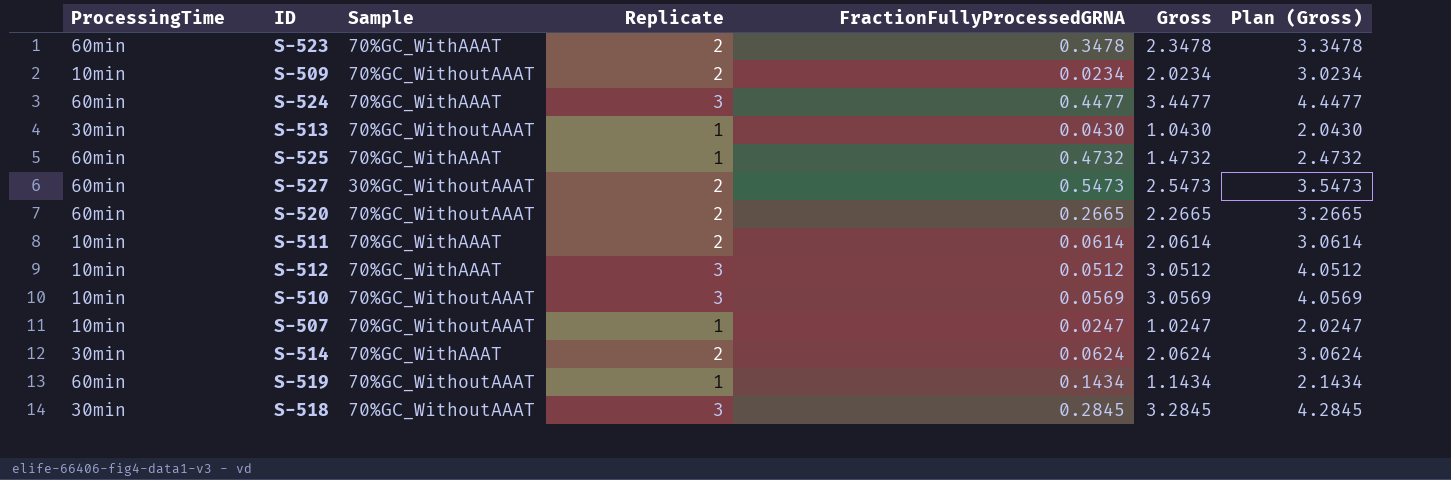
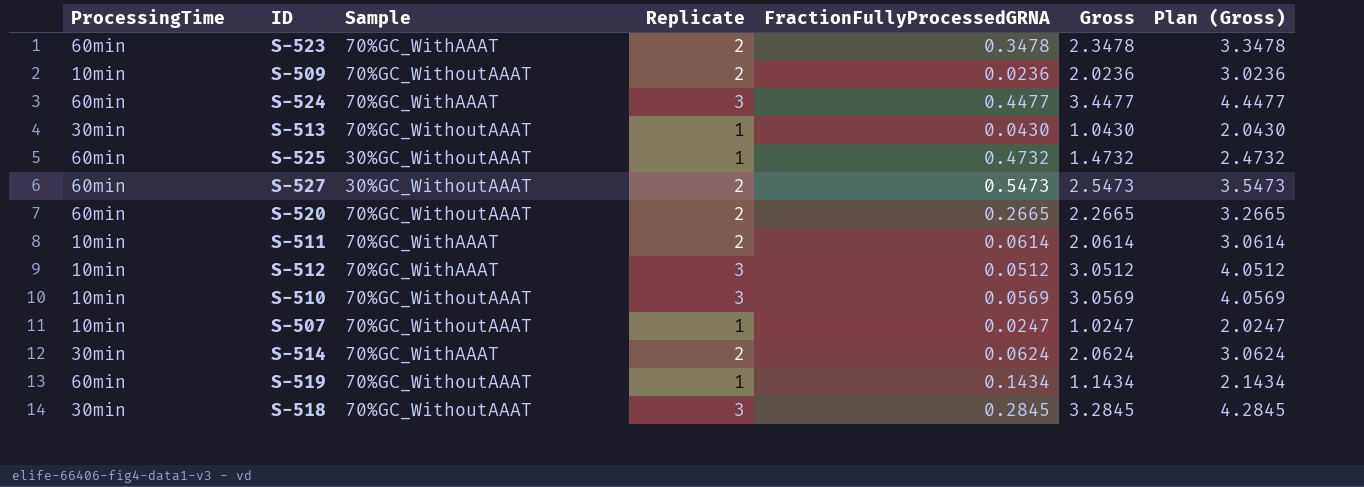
S-509 | FractionFullyProcessedGRNA: 0.0234 -> 0.0236
S-509 | Gross: 2.0234 -> 2.0236
S-509 | Plan (Gross): 3.0234 -> 3.0236
S-525 | Sample: 70%GC_WithAAAT -> 30%GC_WithoutAAAT

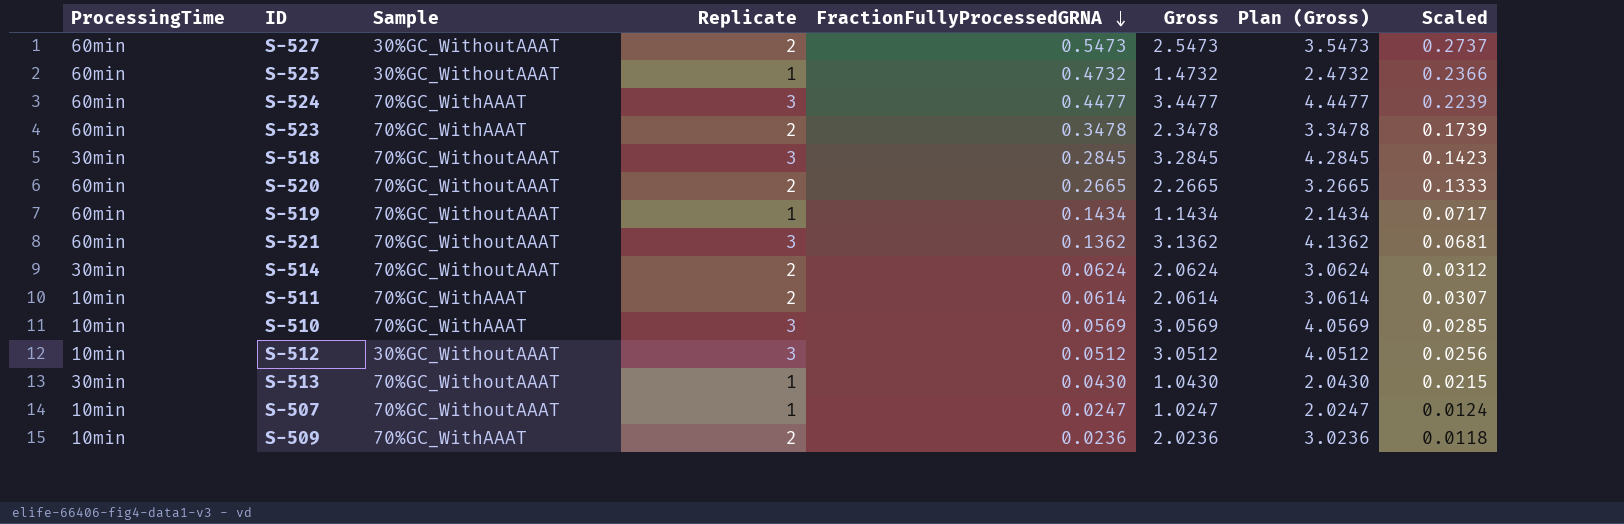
row order: none -> FractionFullyProcessedGRNA descending
column Scaled | formula: none -> [FractionFullyProcessedGRNA] * 0.5
row S-521: none -> 60min | 70%GC_WithoutAAAT | 3 | 0.1362 | 3.1362 | 4.1362 | 0.0681
S-514 | Sample: 70%GC_WithAAAT -> 70%GC_WithoutAAAT
S-510 | Sample: 70%GC_WithoutAAAT -> 70%GC_WithAAAT
S-512 | Sample: 70%GC_WithAAAT -> 30%GC_WithoutAAAT
S-509 | Sample: 70%GC_WithoutAAAT -> 70%GC_WithAAAT

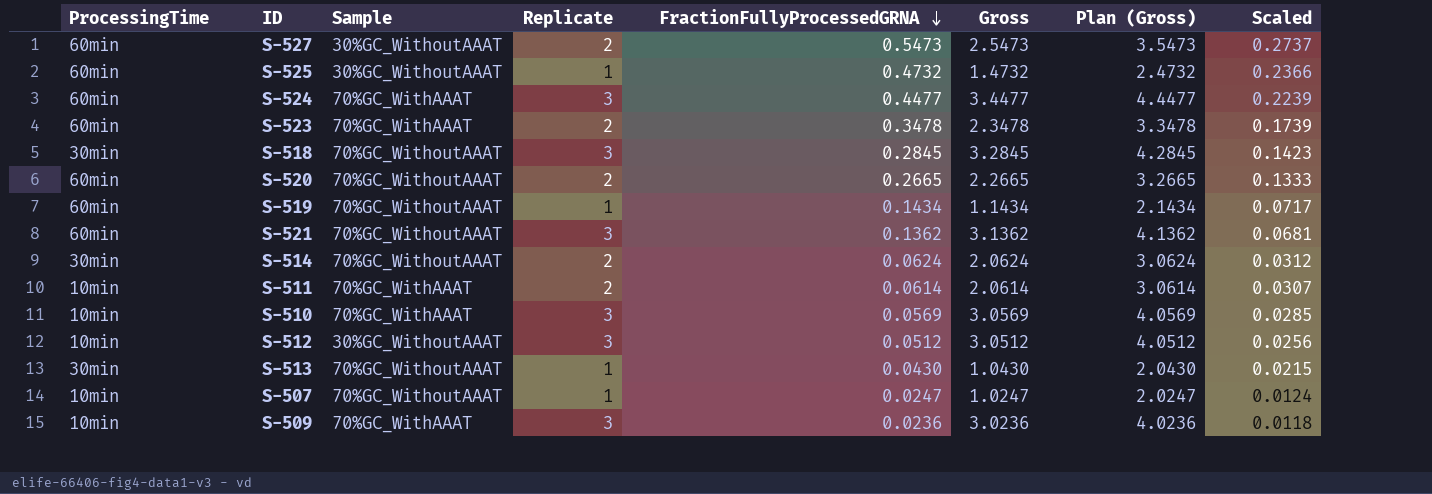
S-509 | Replicate: 2 -> 3
S-509 | Gross: 2.0236 -> 3.0236
S-509 | Plan (Gross): 3.0236 -> 4.0236

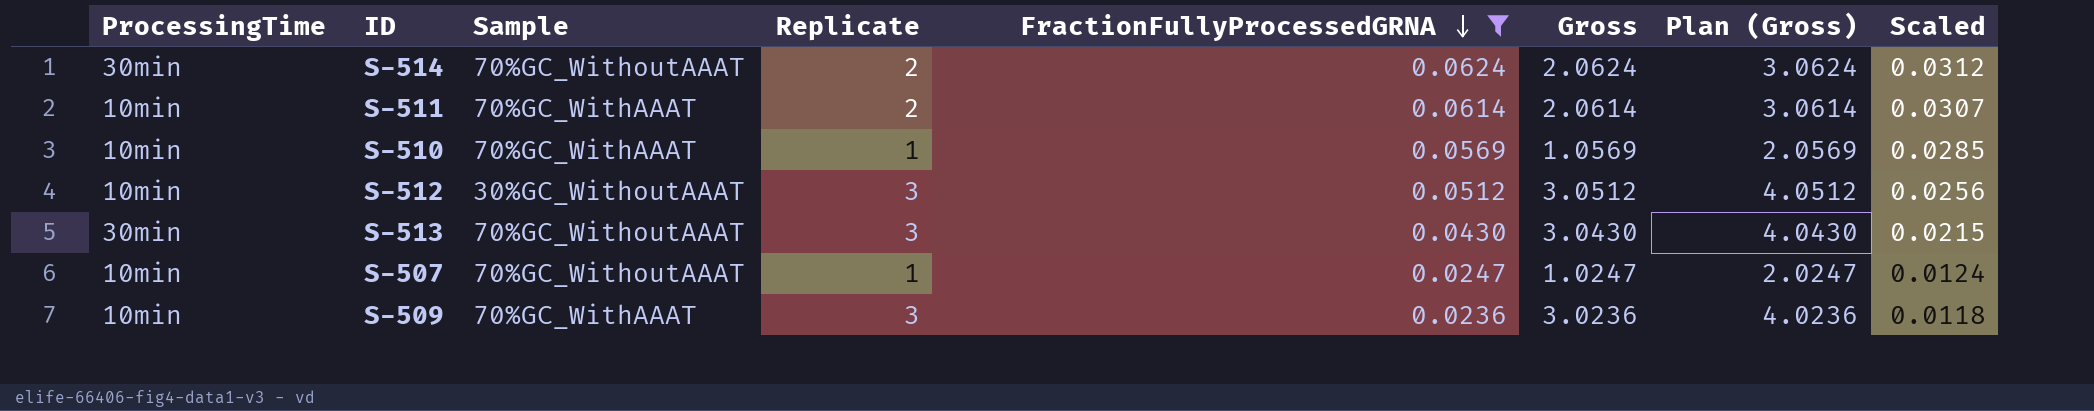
filter: none -> FractionFullyProcessedGRNA <= 0.0624
S-510 | Replicate: 3 -> 1
S-510 | Gross: 3.0569 -> 1.0569
S-510 | Plan (Gross): 4.0569 -> 2.0569
S-513 | Replicate: 1 -> 3
S-513 | Gross: 1.0430 -> 3.0430
S-513 | Plan (Gross): 2.0430 -> 4.0430

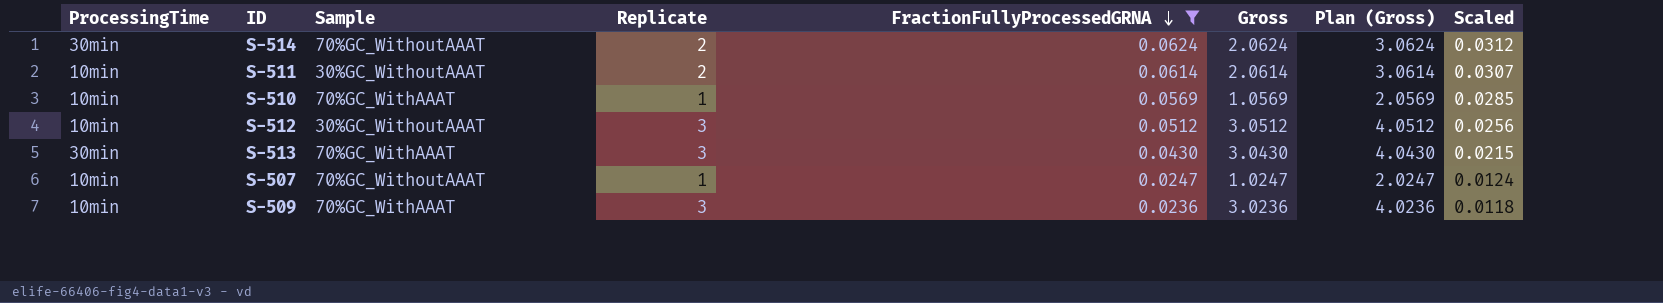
S-511 | Sample: 70%GC_WithAAAT -> 30%GC_WithoutAAAT
S-513 | Sample: 70%GC_WithoutAAAT -> 70%GC_WithAAAT

